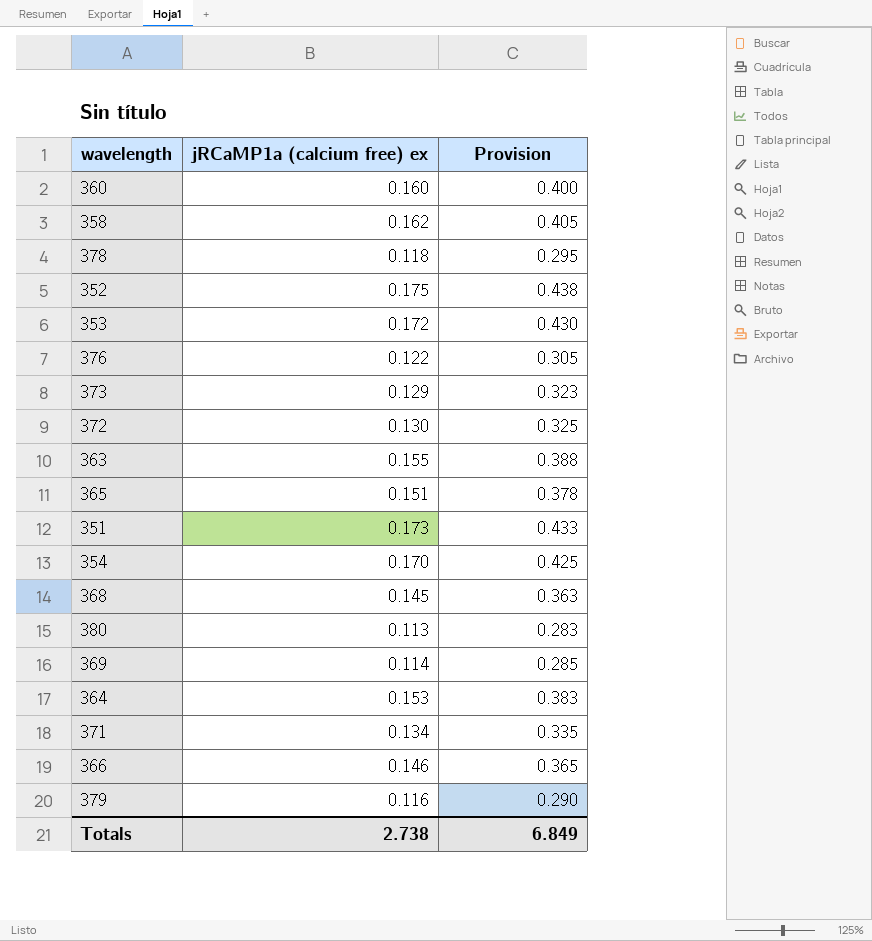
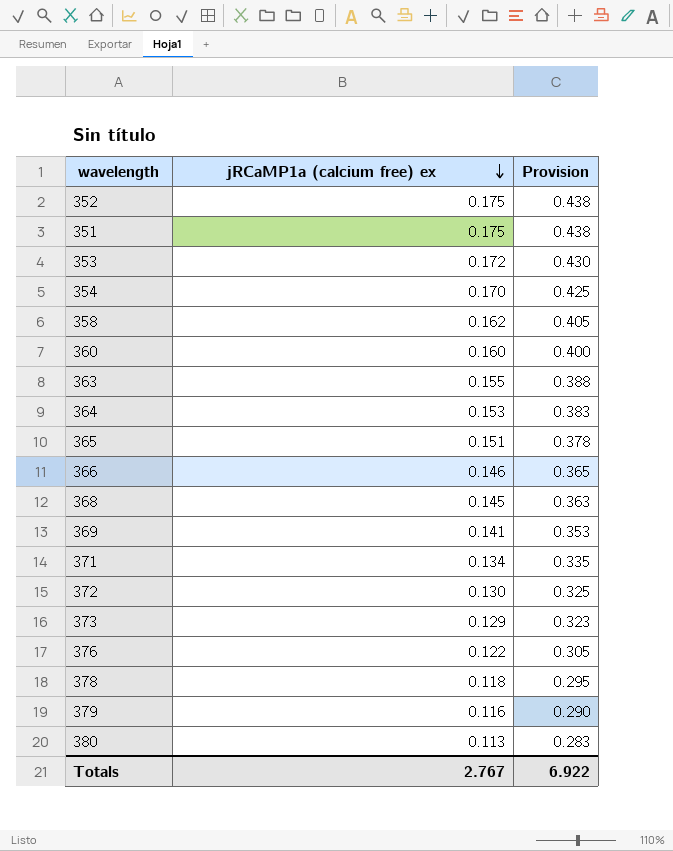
row order: none -> jRCaMP1a (calcium free) ex descending
351 | jRCaMP1a (calcium free) ex: 0.173 -> 0.175
351 | Provision: 0.433 -> 0.438
369 | jRCaMP1a (calcium free) ex: 0.114 -> 0.141
369 | Provision: 0.285 -> 0.353
Totals | jRCaMP1a (calcium free) ex: 2.738 -> 2.767
Totals | Provision: 6.849 -> 6.922

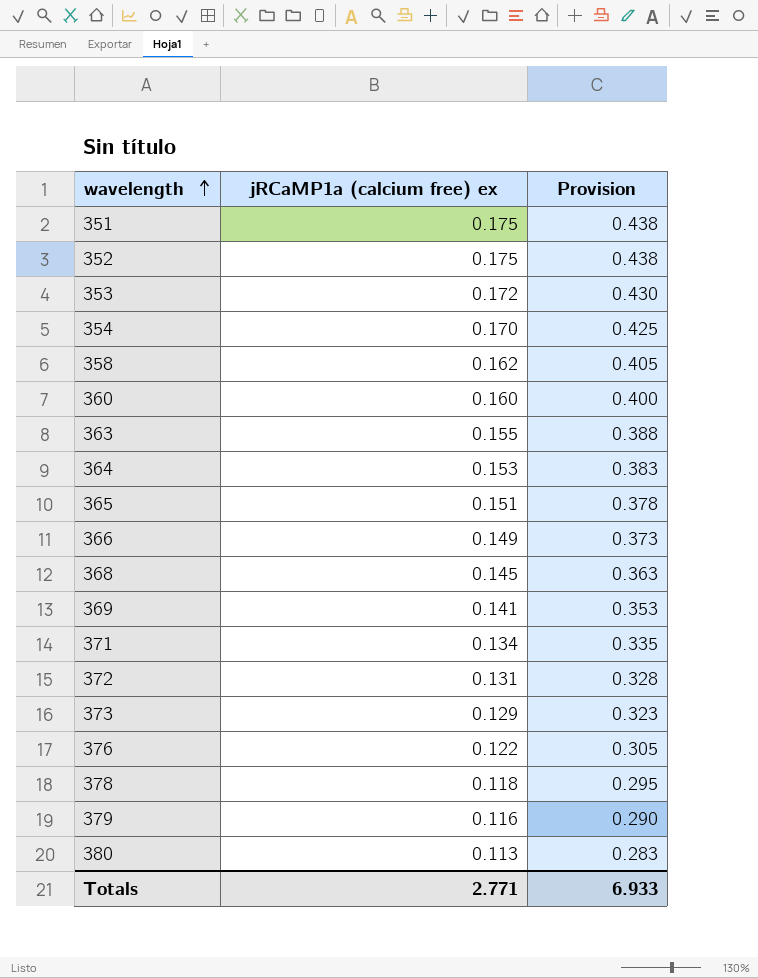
row order: jRCaMP1a (calcium free) ex descending -> wavelength ascending
366 | jRCaMP1a (calcium free) ex: 0.146 -> 0.149
366 | Provision: 0.365 -> 0.373
372 | jRCaMP1a (calcium free) ex: 0.130 -> 0.131
372 | Provision: 0.325 -> 0.328
Totals | jRCaMP1a (calcium free) ex: 2.767 -> 2.771
Totals | Provision: 6.922 -> 6.933

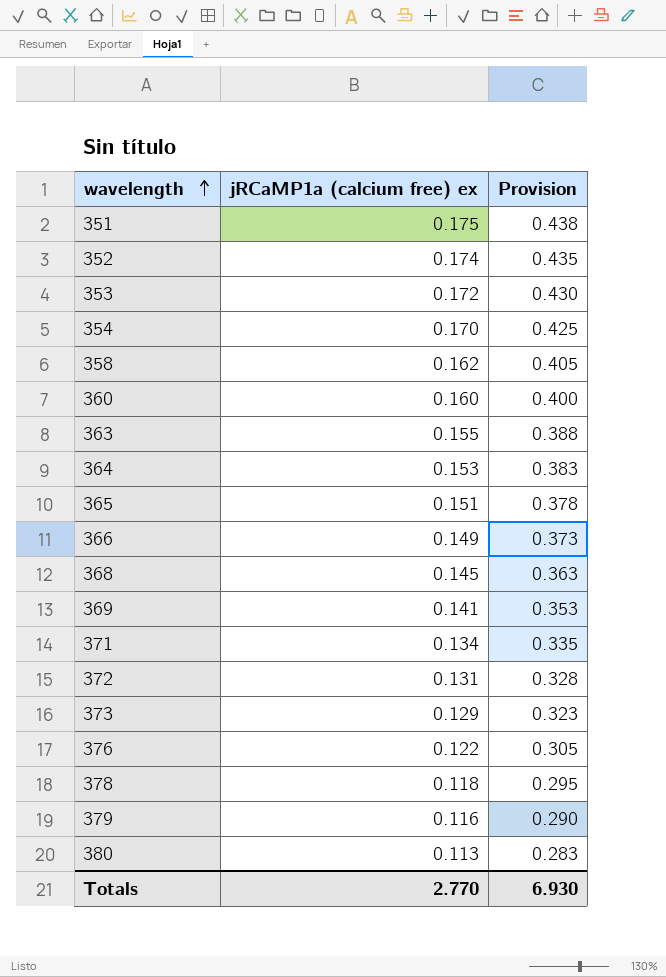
352 | jRCaMP1a (calcium free) ex: 0.175 -> 0.174
352 | Provision: 0.438 -> 0.435
Totals | jRCaMP1a (calcium free) ex: 2.771 -> 2.770
Totals | Provision: 6.933 -> 6.930

